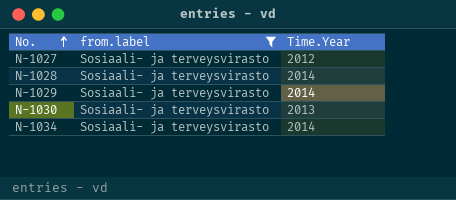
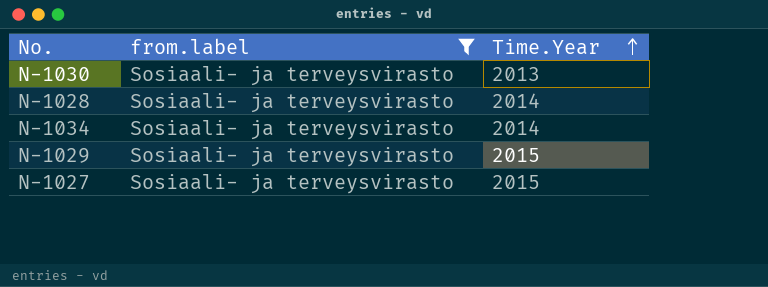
row order: No. ascending -> Time.Year ascending
N-1029 | Time.Year: 2014 -> 2015
N-1027 | Time.Year: 2012 -> 2015

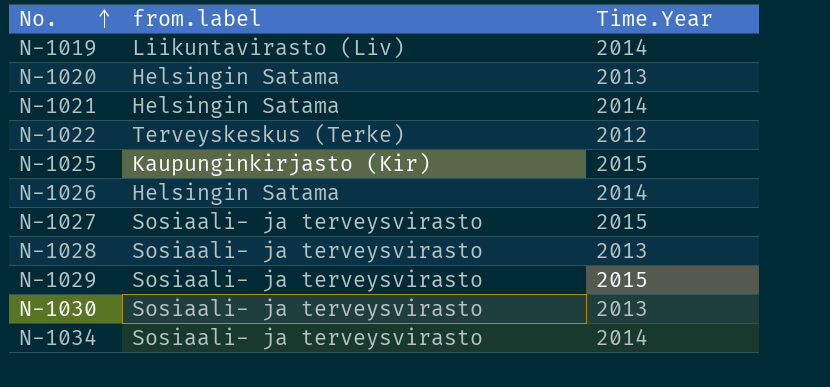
filter: from.label = Sosiaali- ja terveysvirasto -> none
row order: Time.Year ascending -> No. ascending
N-1028 | Time.Year: 2014 -> 2013

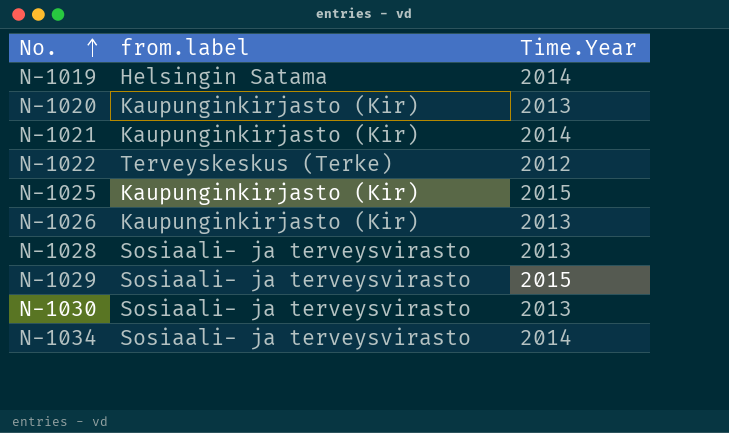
row N-1027: Sosiaali- ja terveysvirasto | 2015 -> none
N-1019 | from.label: Liikuntavirasto (Liv) -> Helsingin Satama
N-1020 | from.label: Helsingin Satama -> Kaupunginkirjasto (Kir)
N-1021 | from.label: Helsingin Satama -> Kaupunginkirjasto (Kir)
N-1026 | from.label: Helsingin Satama -> Kaupunginkirjasto (Kir)
N-1026 | Time.Year: 2014 -> 2013

